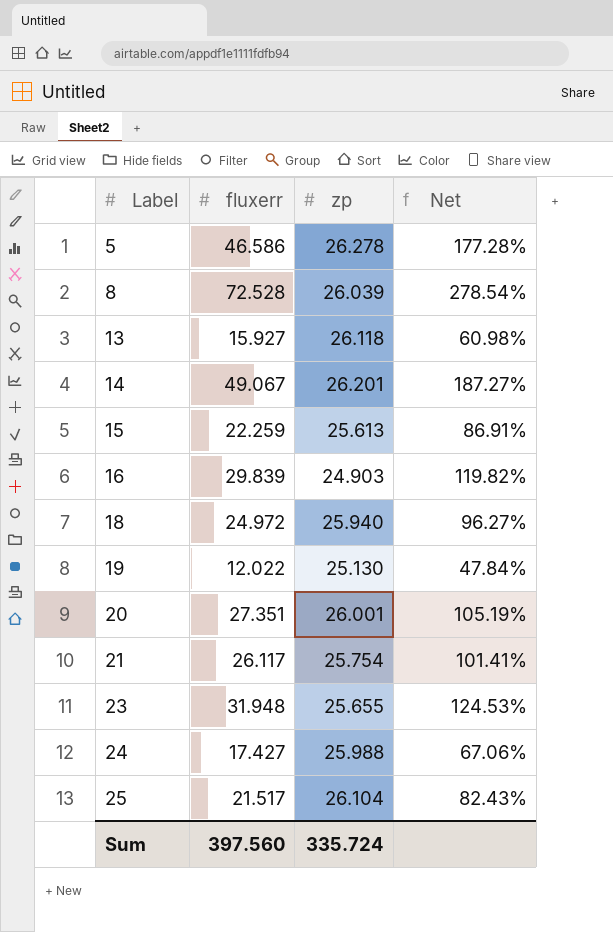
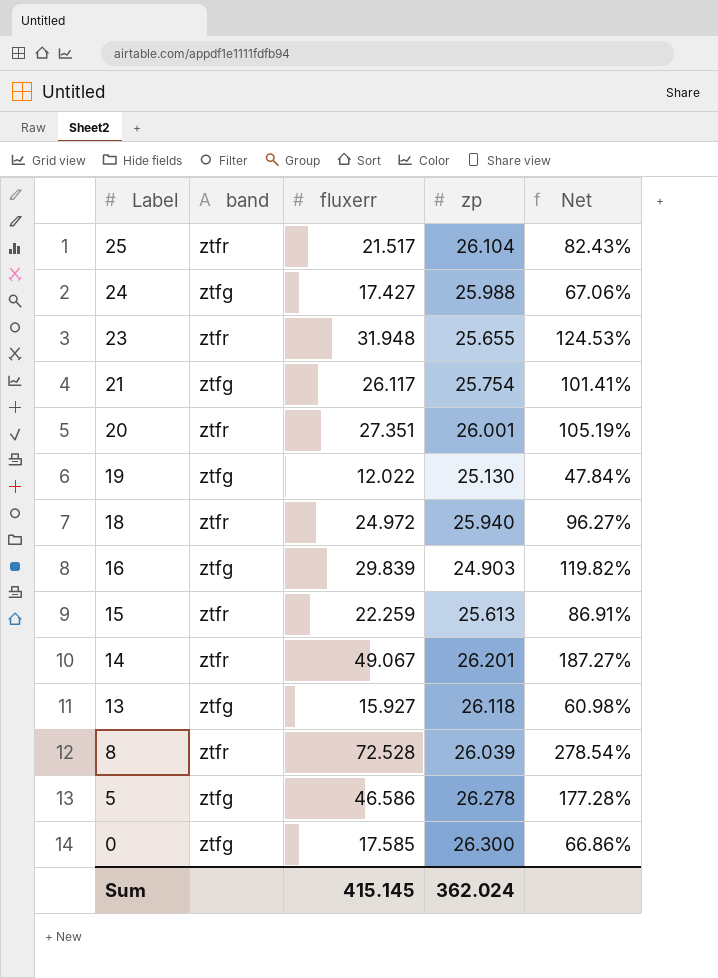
row order: Label ascending -> Label descending
column band | position: none -> 2
row 0: none -> ztfg | 17.585 | 26.300 | 66.86%
Sum | fluxerr: 397.560 -> 415.145
Sum | zp: 335.724 -> 362.024

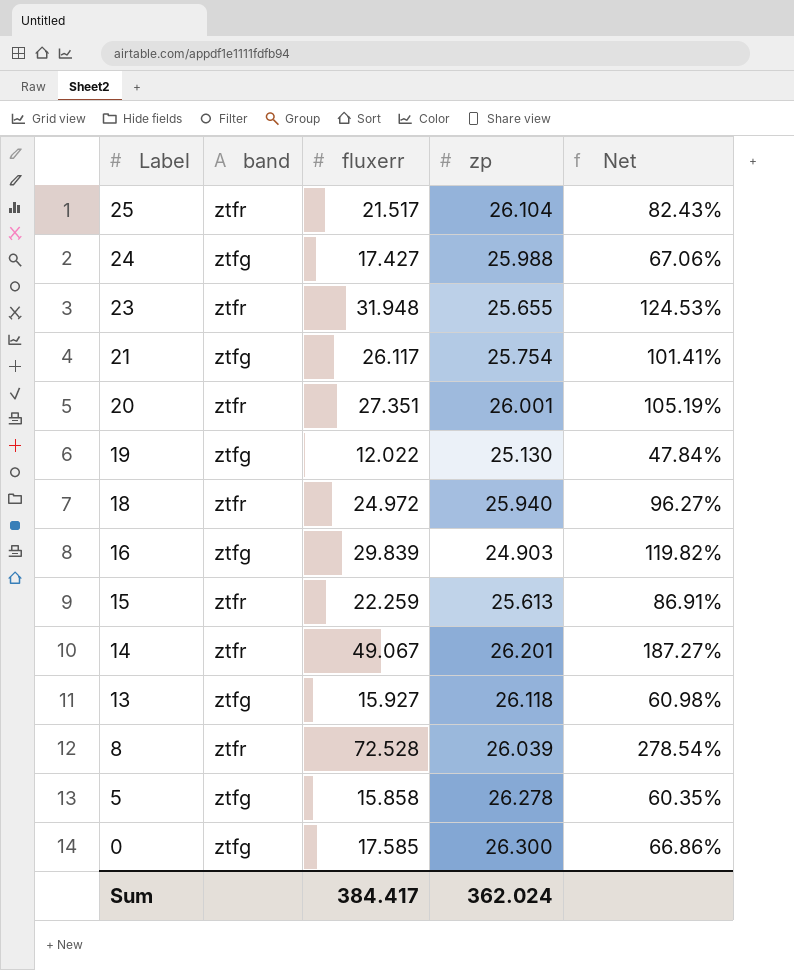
5 | fluxerr: 46.586 -> 15.858
5 | Net: 177.28% -> 60.35%
Sum | fluxerr: 415.145 -> 384.417

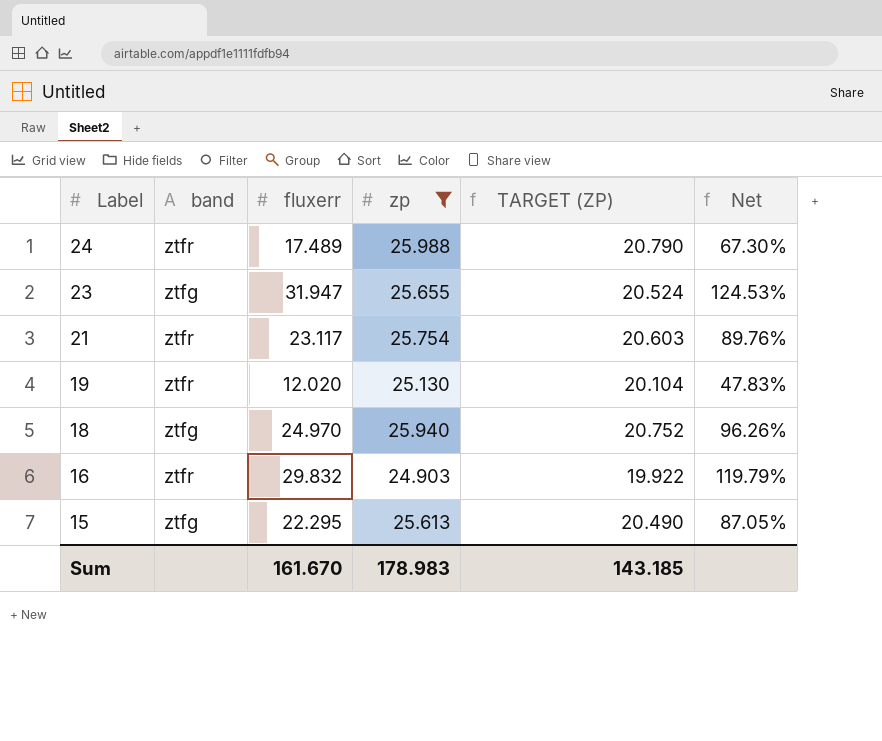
filter: none -> zp <= 25.988
column TARGET (ZP) | formula: none -> [zp] * 0.8
24 | band: ztfg -> ztfr
24 | fluxerr: 17.427 -> 17.489
24 | Net: 67.06% -> 67.30%
23 | band: ztfr -> ztfg
23 | fluxerr: 31.948 -> 31.947
21 | band: ztfg -> ztfr
21 | fluxerr: 26.117 -> 23.117
21 | Net: 101.41% -> 89.76%
19 | band: ztfg -> ztfr
19 | fluxerr: 12.022 -> 12.020
19 | Net: 47.84% -> 47.83%
18 | band: ztfr -> ztfg
18 | fluxerr: 24.972 -> 24.970
18 | Net: 96.27% -> 96.26%
16 | band: ztfg -> ztfr
16 | fluxerr: 29.839 -> 29.832
16 | Net: 119.82% -> 119.79%
15 | band: ztfr -> ztfg
15 | fluxerr: 22.259 -> 22.295
15 | Net: 86.91% -> 87.05%
Sum | fluxerr: 384.417 -> 161.670
Sum | zp: 362.024 -> 178.983

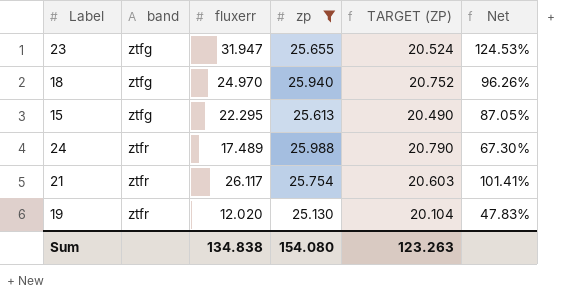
row order: Label descending -> band ascending
row 16: ztfr | 29.832 | 24.903 | 19.922 | 119.79% -> none
21 | fluxerr: 23.117 -> 26.117
21 | Net: 89.76% -> 101.41%
Sum | fluxerr: 161.670 -> 134.838
Sum | zp: 178.983 -> 154.080
Sum | TARGET (ZP): 143.185 -> 123.263

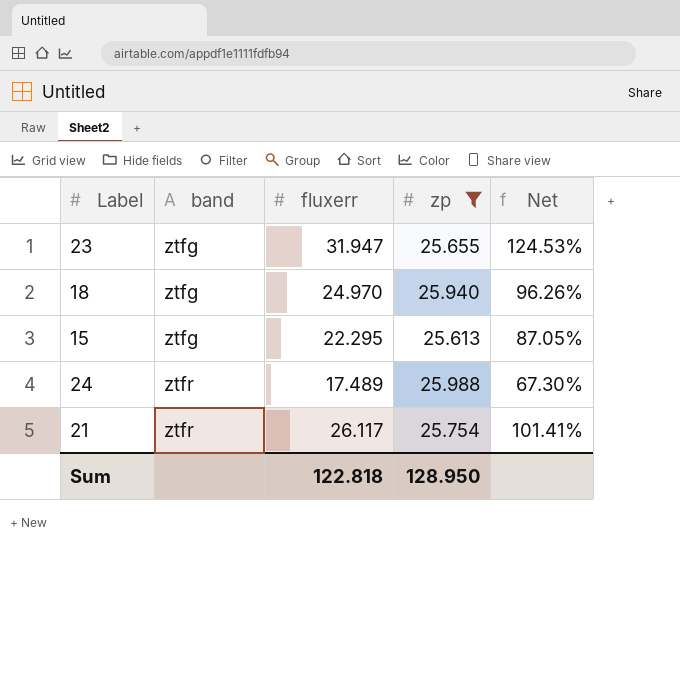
column TARGET (ZP) | formula: [zp] * 0.8 -> none
row 19: ztfr | 12.020 | 25.130 | 20.104 | 47.83% -> none
Sum | fluxerr: 134.838 -> 122.818
Sum | zp: 154.080 -> 128.950

